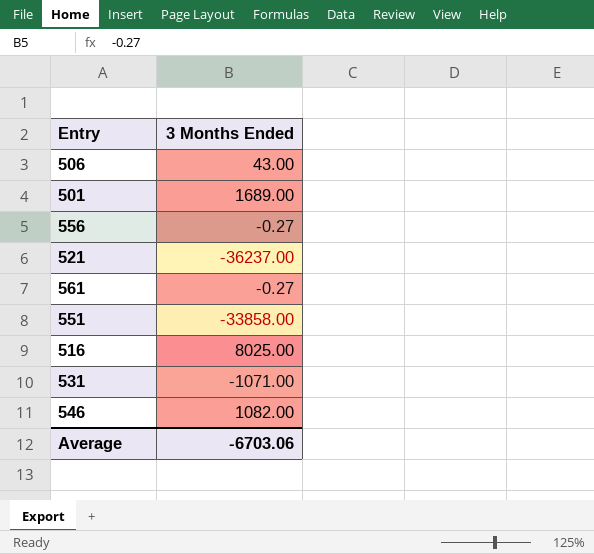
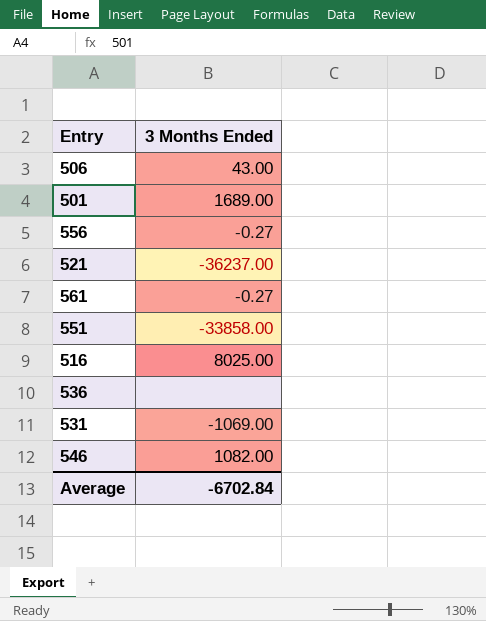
row 536: none -> none
531 | 3 Months Ended: -1071.00 -> -1069.00
Average | 3 Months Ended: -6703.06 -> -6702.84

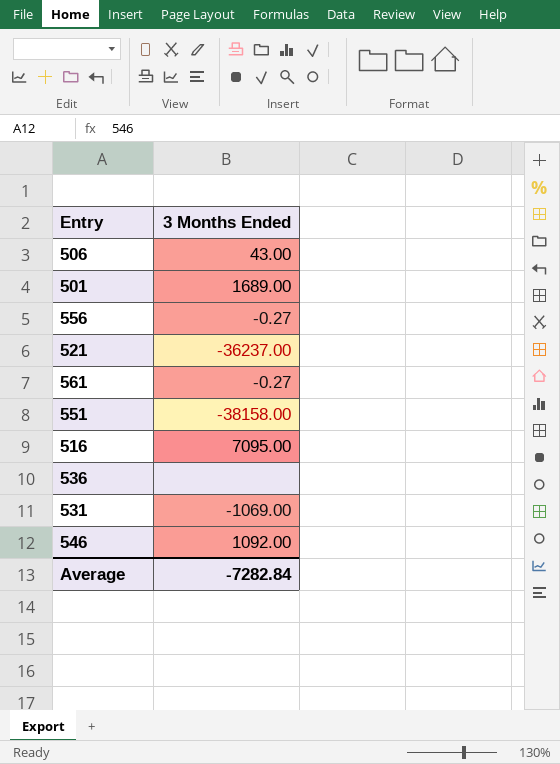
551 | 3 Months Ended: -33858.00 -> -38158.00
516 | 3 Months Ended: 8025.00 -> 7095.00
546 | 3 Months Ended: 1082.00 -> 1092.00
Average | 3 Months Ended: -6702.84 -> -7282.84

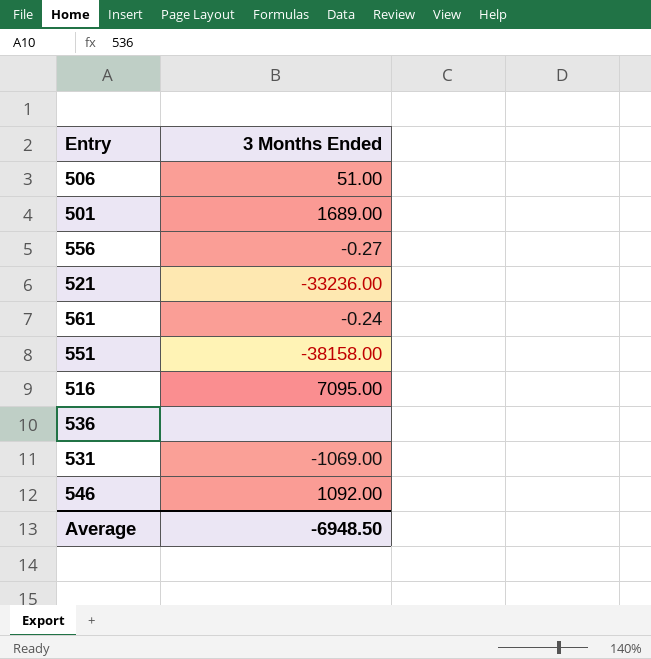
506 | 3 Months Ended: 43.00 -> 51.00
521 | 3 Months Ended: -36237.00 -> -33236.00
561 | 3 Months Ended: -0.27 -> -0.24
Average | 3 Months Ended: -7282.84 -> -6948.50

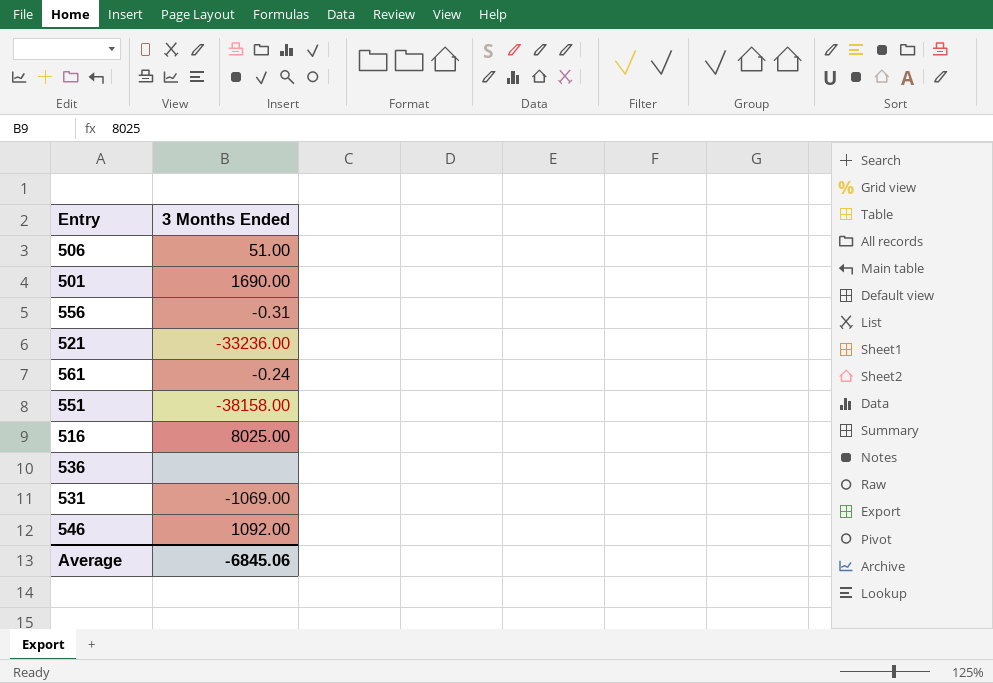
501 | 3 Months Ended: 1689.00 -> 1690.00
556 | 3 Months Ended: -0.27 -> -0.31
516 | 3 Months Ended: 7095.00 -> 8025.00
Average | 3 Months Ended: -6948.50 -> -6845.06

